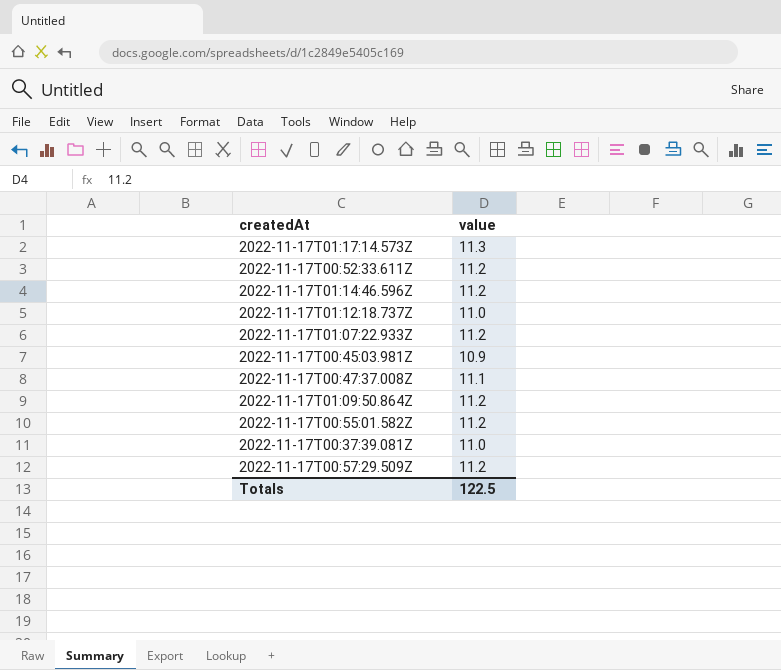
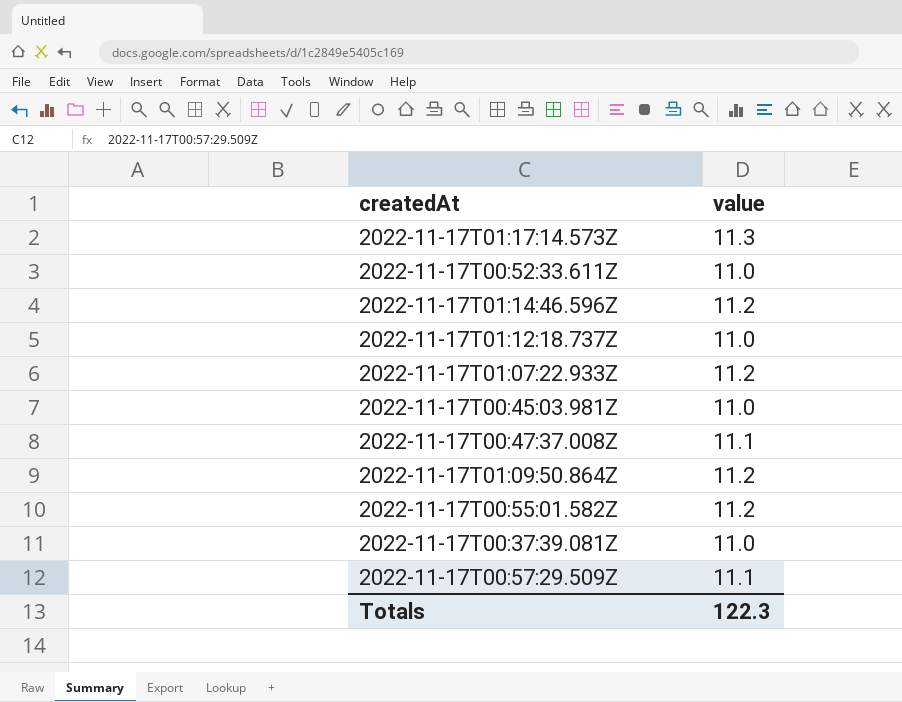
2022-11-17T00:52:33.611Z | value: 11.2 -> 11.0
2022-11-17T00:45:03.981Z | value: 10.9 -> 11.0
2022-11-17T00:57:29.509Z | value: 11.2 -> 11.1
Totals | value: 122.5 -> 122.3

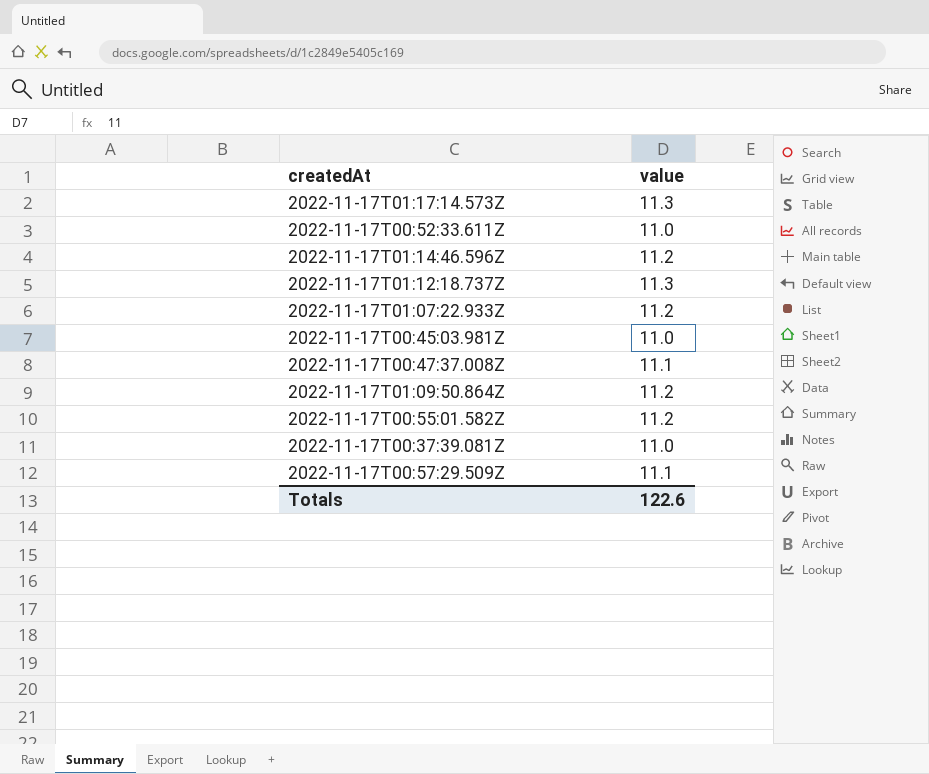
2022-11-17T01:12:18.737Z | value: 11.0 -> 11.3
Totals | value: 122.3 -> 122.6

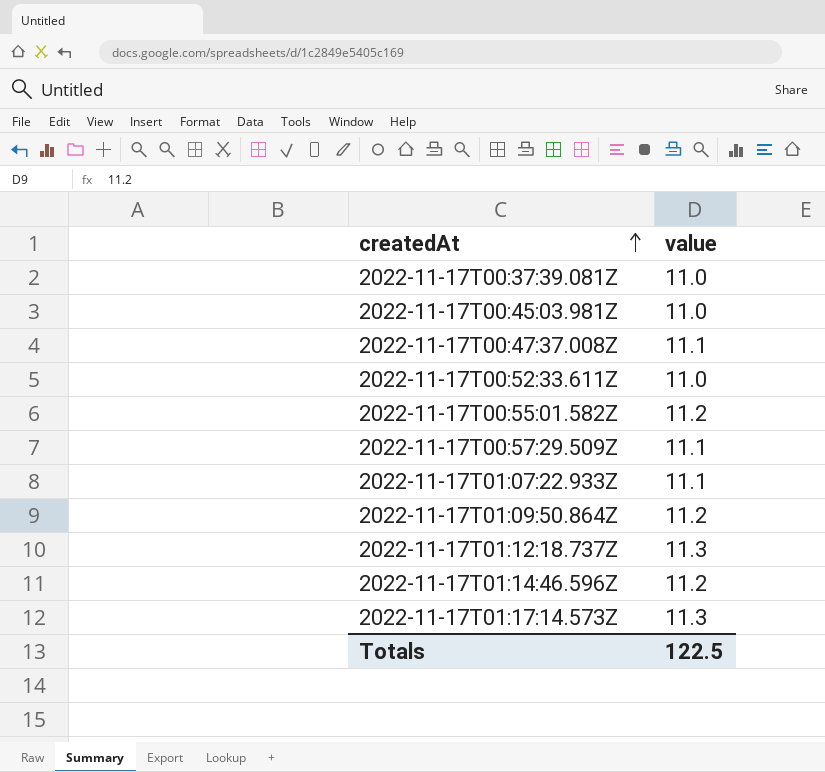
row order: none -> createdAt ascending
2022-11-17T01:07:22.933Z | value: 11.2 -> 11.1
Totals | value: 122.6 -> 122.5

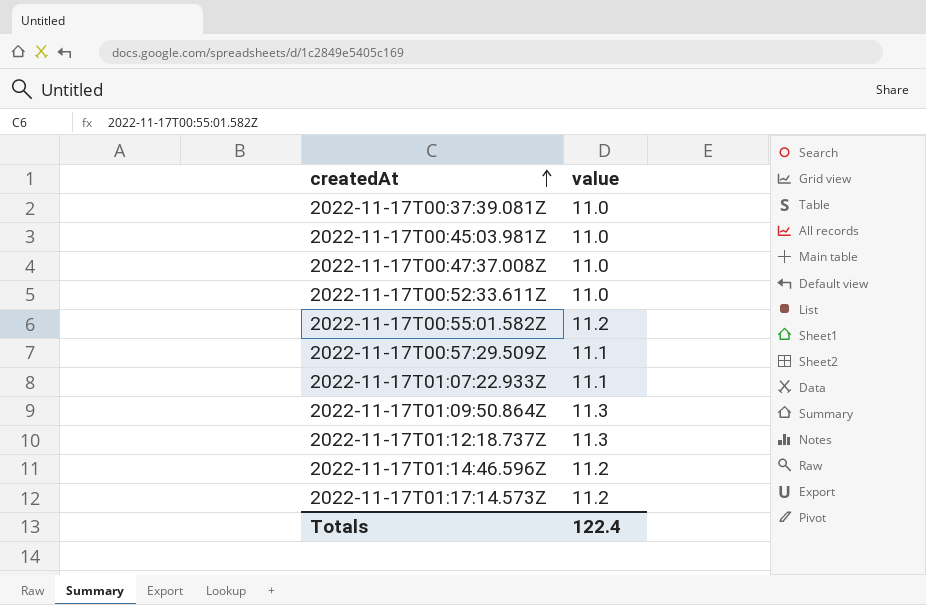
2022-11-17T00:47:37.008Z | value: 11.1 -> 11.0
2022-11-17T01:09:50.864Z | value: 11.2 -> 11.3
2022-11-17T01:17:14.573Z | value: 11.3 -> 11.2
Totals | value: 122.5 -> 122.4

